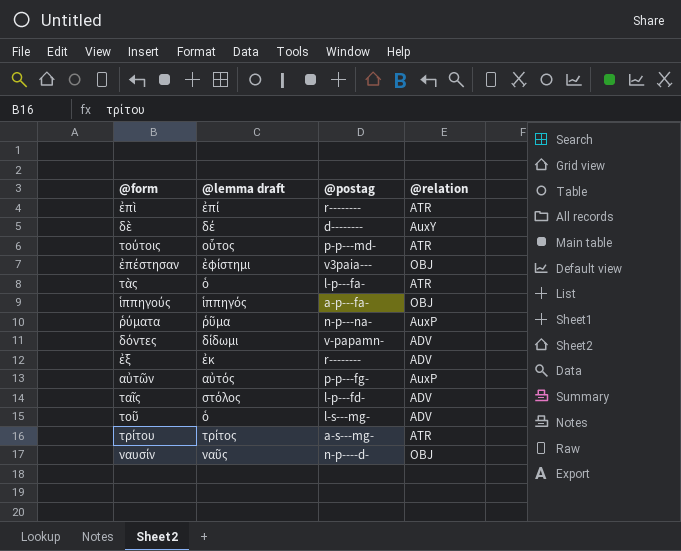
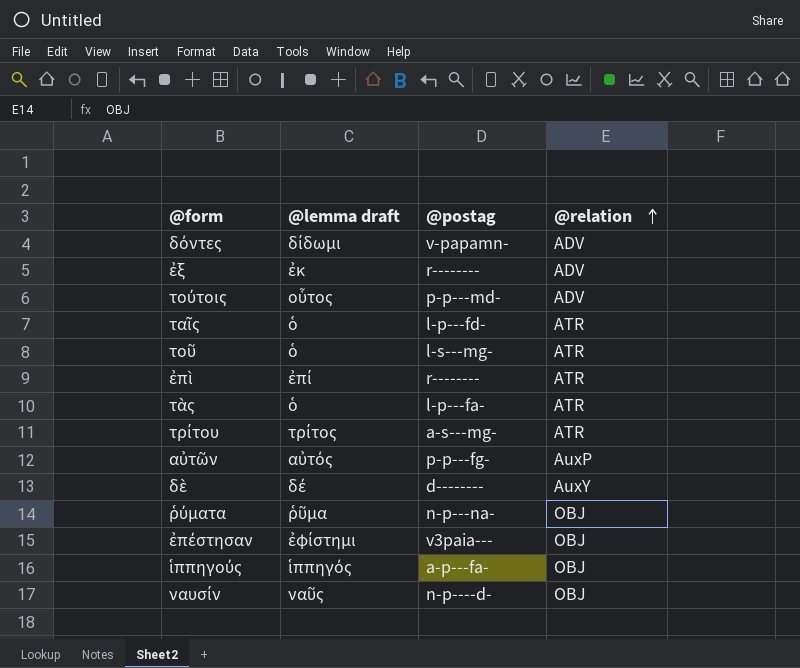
row order: none -> @relation ascending
τούτοις | @relation: ATR -> ADV
ταῖς | @lemma draft: στόλος -> ὁ
ταῖς | @relation: ADV -> ATR
τοῦ | @relation: ADV -> ATR
ῥύματα | @relation: AuxP -> OBJ

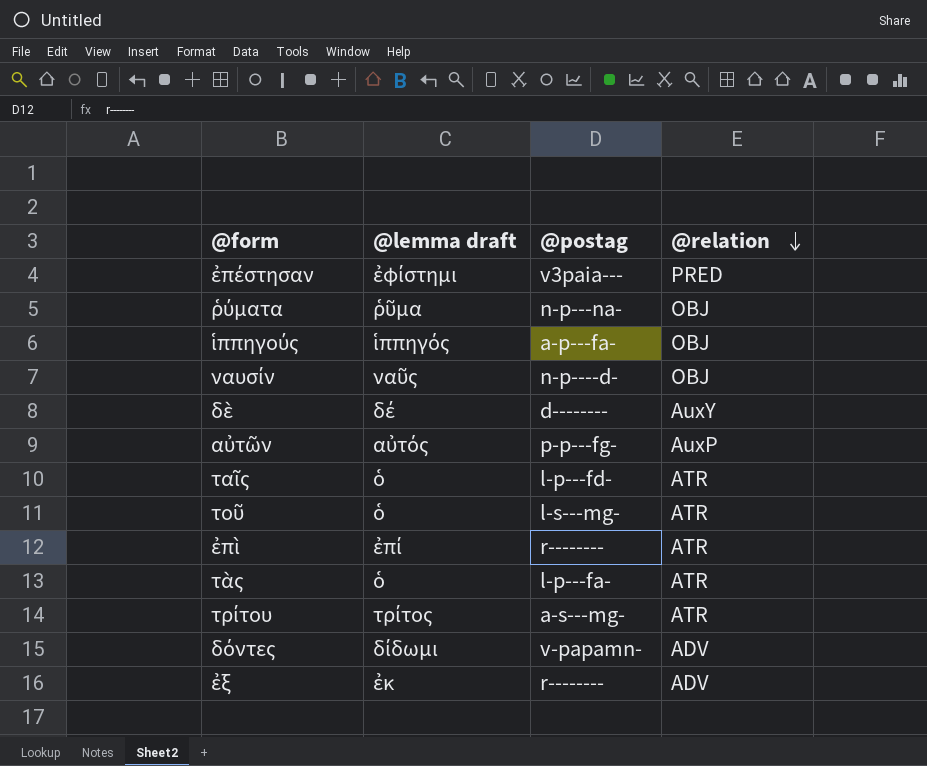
row order: @relation ascending -> @relation descending
row τούτοις: οὗτος | p-p---md- | ADV -> none
ἐπέστησαν | @relation: OBJ -> PRED

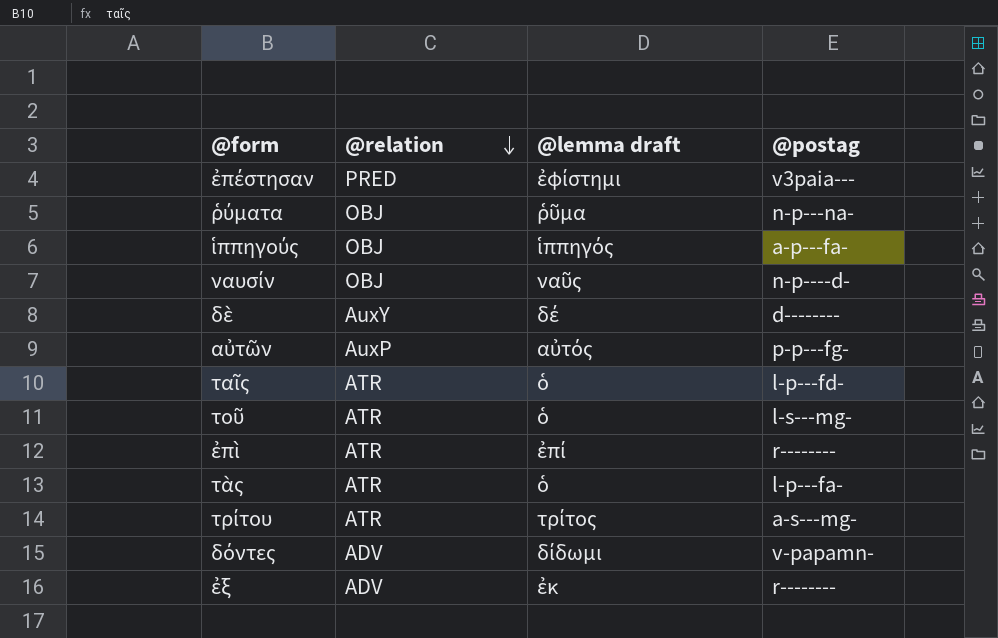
column @relation | position: 4 -> 2

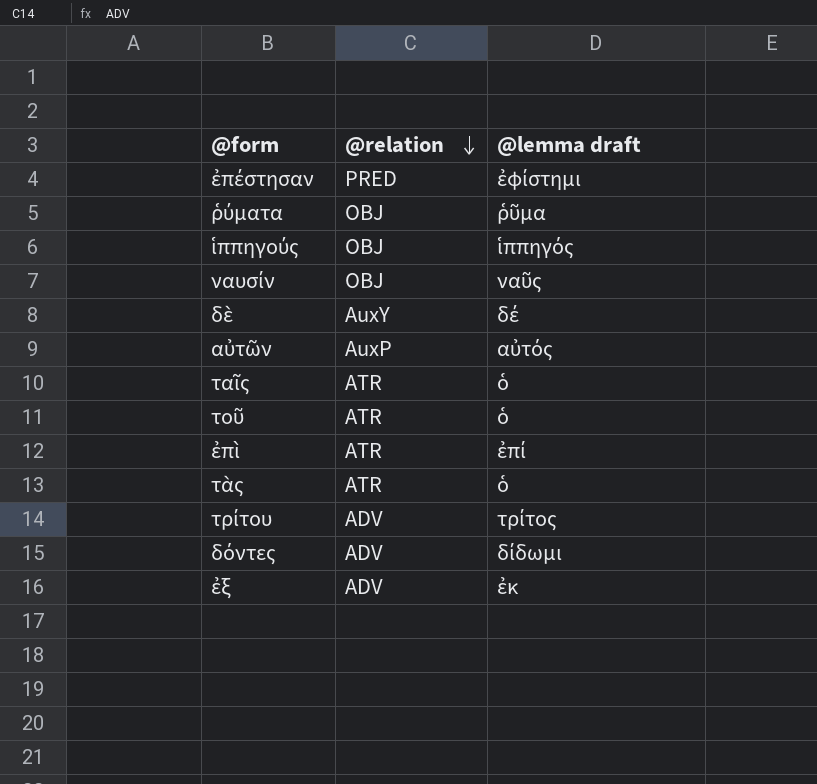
column @postag | position: 4 -> none
τρίτου | @relation: ATR -> ADV

